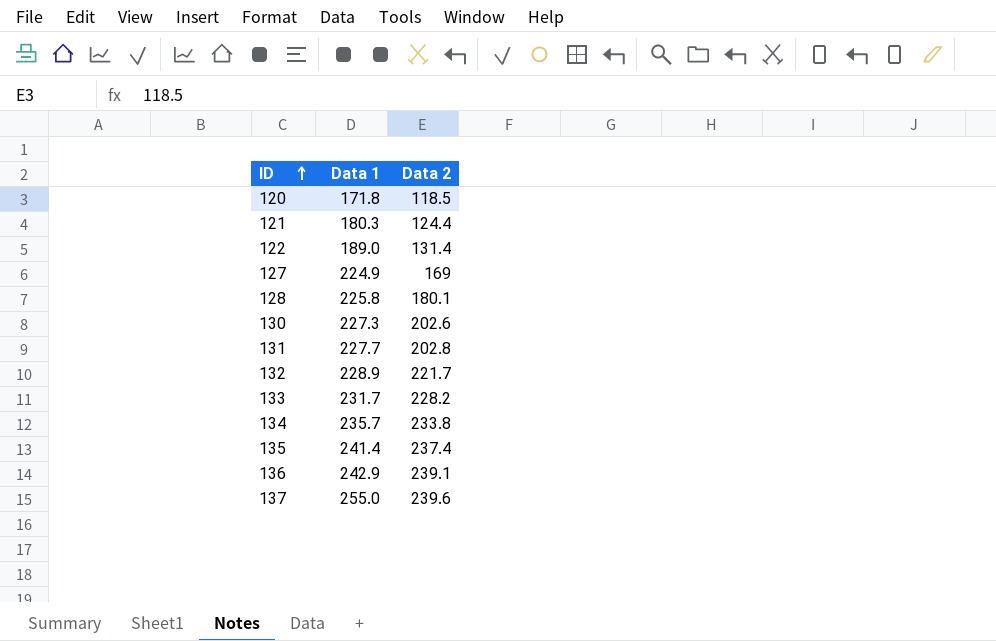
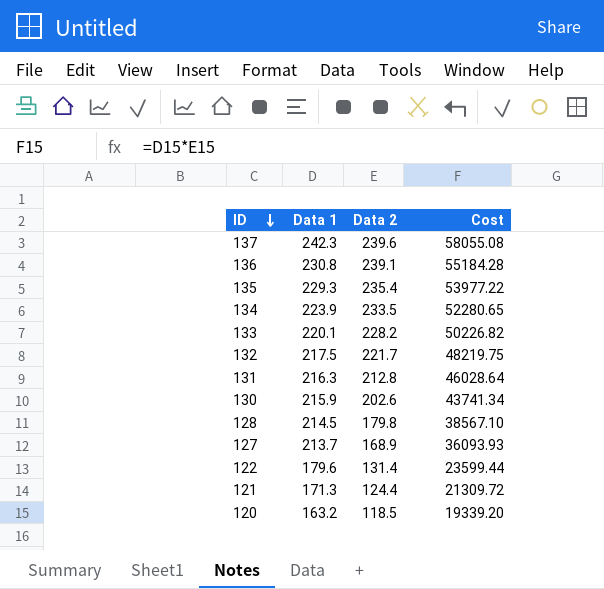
row order: ID ascending -> ID descending
column Cost | formula: none -> [Data 1] * [Data 2]
137 | Data 1: 255.0 -> 242.3
136 | Data 1: 242.9 -> 230.8
135 | Data 1: 241.4 -> 229.3
135 | Data 2: 237.4 -> 235.4
134 | Data 1: 235.7 -> 223.9
134 | Data 2: 233.8 -> 233.5
133 | Data 1: 231.7 -> 220.1
132 | Data 1: 228.9 -> 217.5
131 | Data 1: 227.7 -> 216.3
131 | Data 2: 202.8 -> 212.8
130 | Data 1: 227.3 -> 215.9
128 | Data 1: 225.8 -> 214.5
128 | Data 2: 180.1 -> 179.8
127 | Data 1: 224.9 -> 213.7
127 | Data 2: 169 -> 168.9
122 | Data 1: 189.0 -> 179.6
121 | Data 1: 180.3 -> 171.3
120 | Data 1: 171.8 -> 163.2

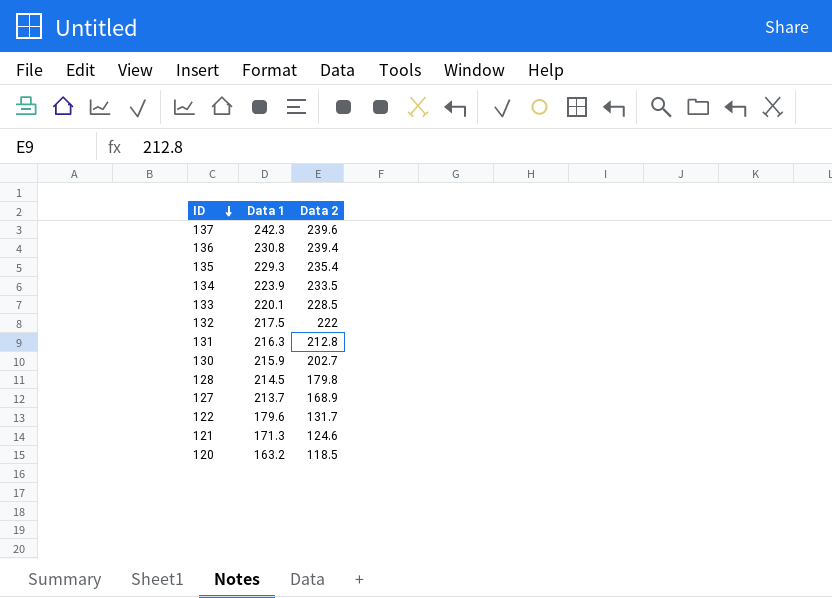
column Cost | formula: [Data 1] * [Data 2] -> none
136 | Data 2: 239.1 -> 239.4
133 | Data 2: 228.2 -> 228.5
132 | Data 2: 221.7 -> 222
130 | Data 2: 202.6 -> 202.7
122 | Data 2: 131.4 -> 131.7
121 | Data 2: 124.4 -> 124.6

